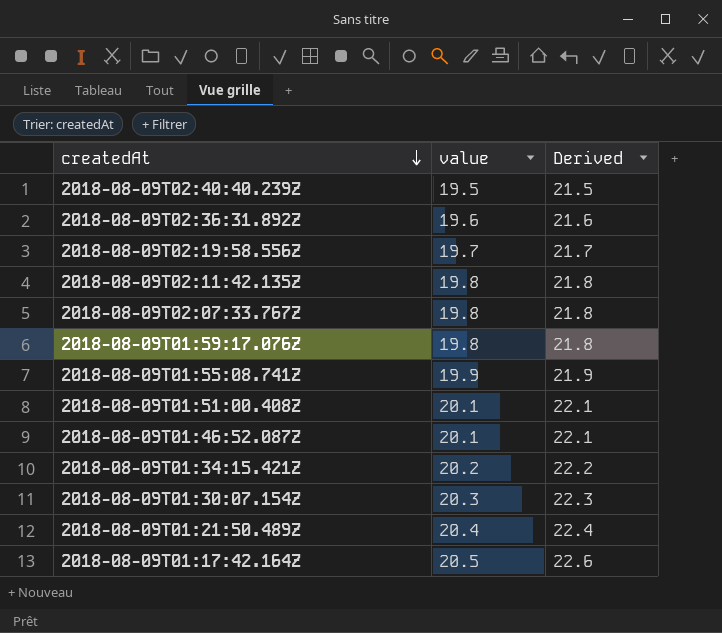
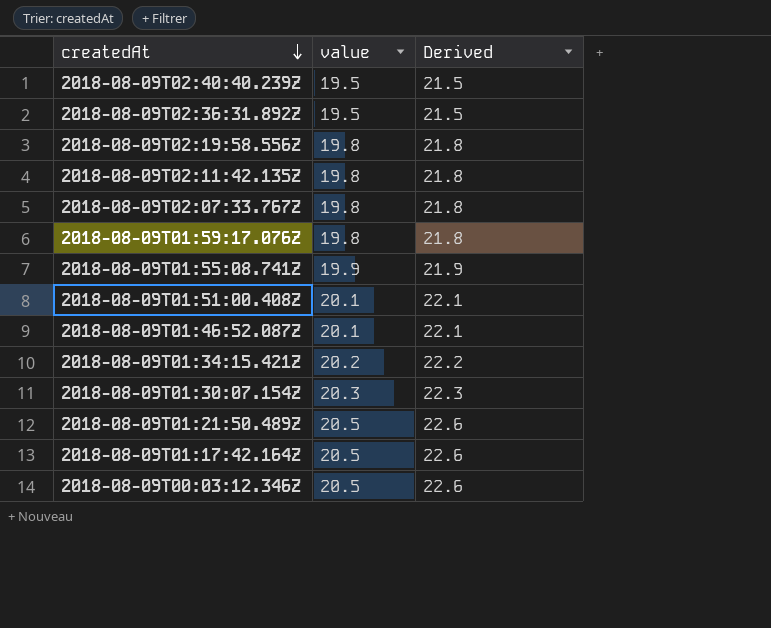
2018-08-09T02:36:31.892Z | value: 19.6 -> 19.5
2018-08-09T02:36:31.892Z | Derived: 21.6 -> 21.5
2018-08-09T02:19:58.556Z | value: 19.7 -> 19.8
2018-08-09T02:19:58.556Z | Derived: 21.7 -> 21.8
2018-08-09T01:21:50.489Z | value: 20.4 -> 20.5
2018-08-09T01:21:50.489Z | Derived: 22.4 -> 22.6
row 2018-08-09T00:03:12.346Z: none -> 20.5 | 22.6

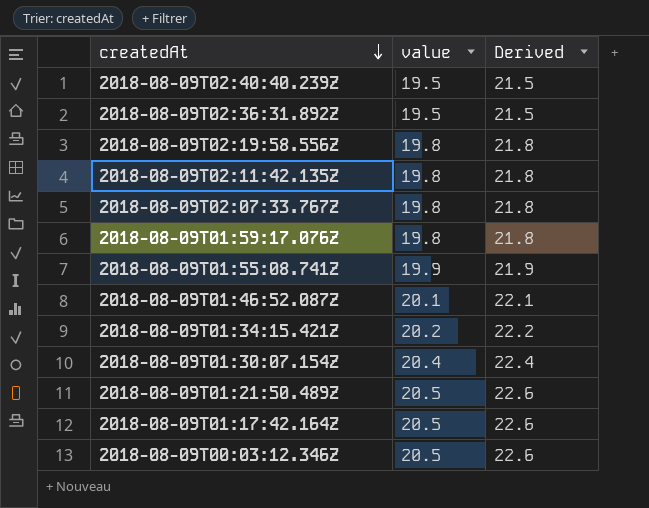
row 2018-08-09T01:51:00.408Z: 20.1 | 22.1 -> none
2018-08-09T01:30:07.154Z | value: 20.3 -> 20.4
2018-08-09T01:30:07.154Z | Derived: 22.3 -> 22.4

